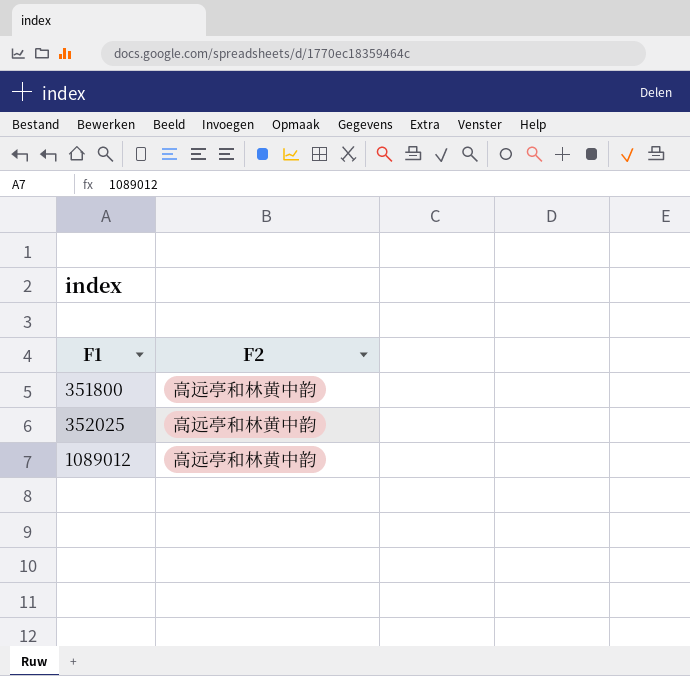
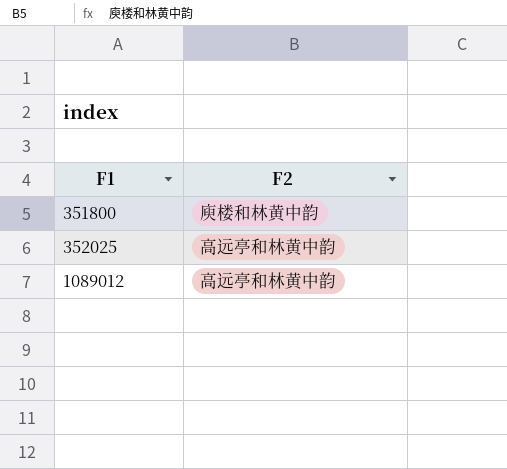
351800 | F2: 高远亭和林黄中韵 -> 庾楼和林黄中韵

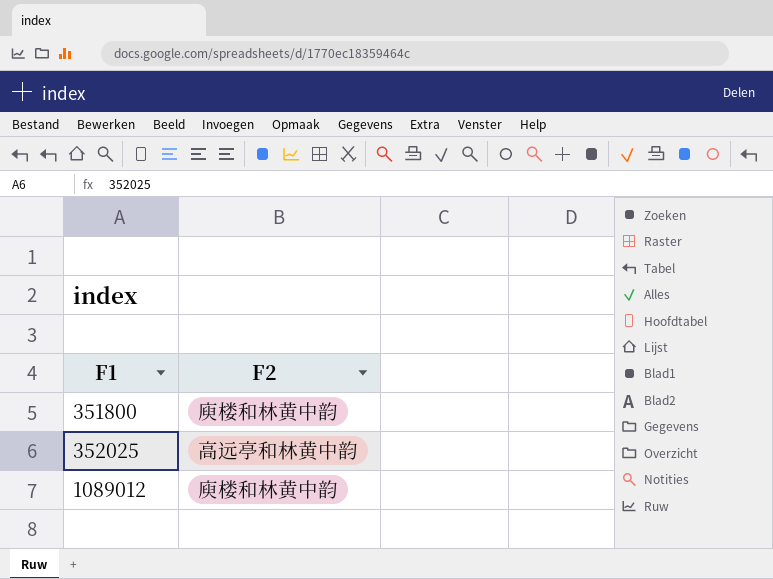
1089012 | F2: 高远亭和林黄中韵 -> 庾楼和林黄中韵

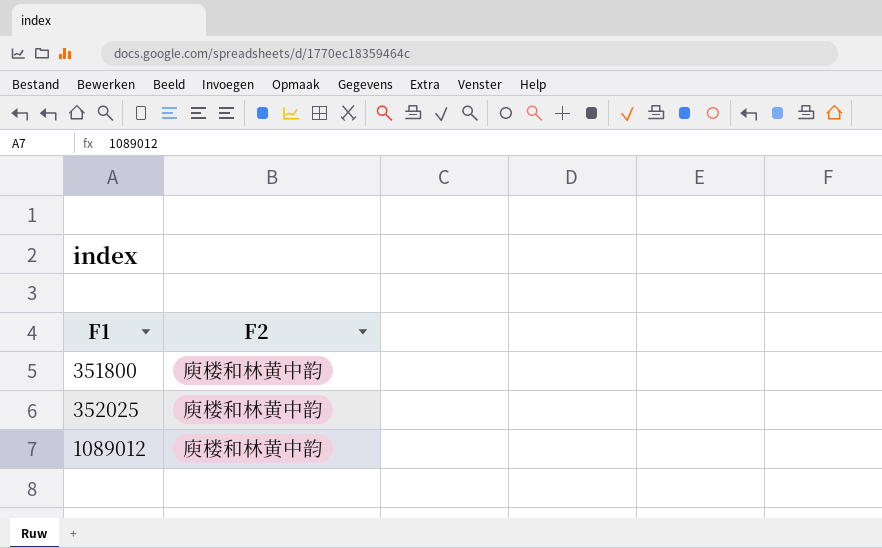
352025 | F2: 高远亭和林黄中韵 -> 庾楼和林黄中韵

